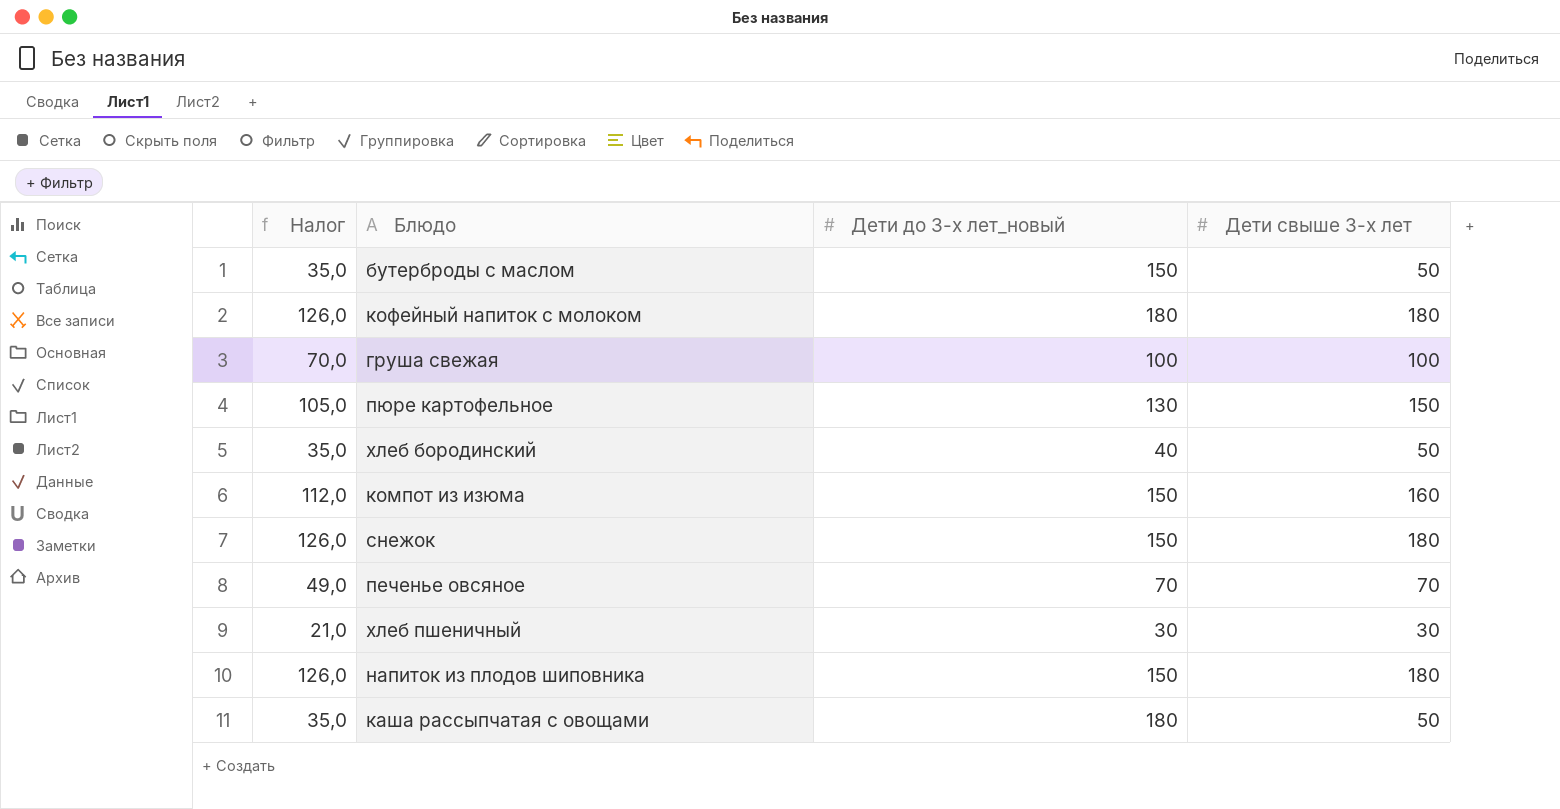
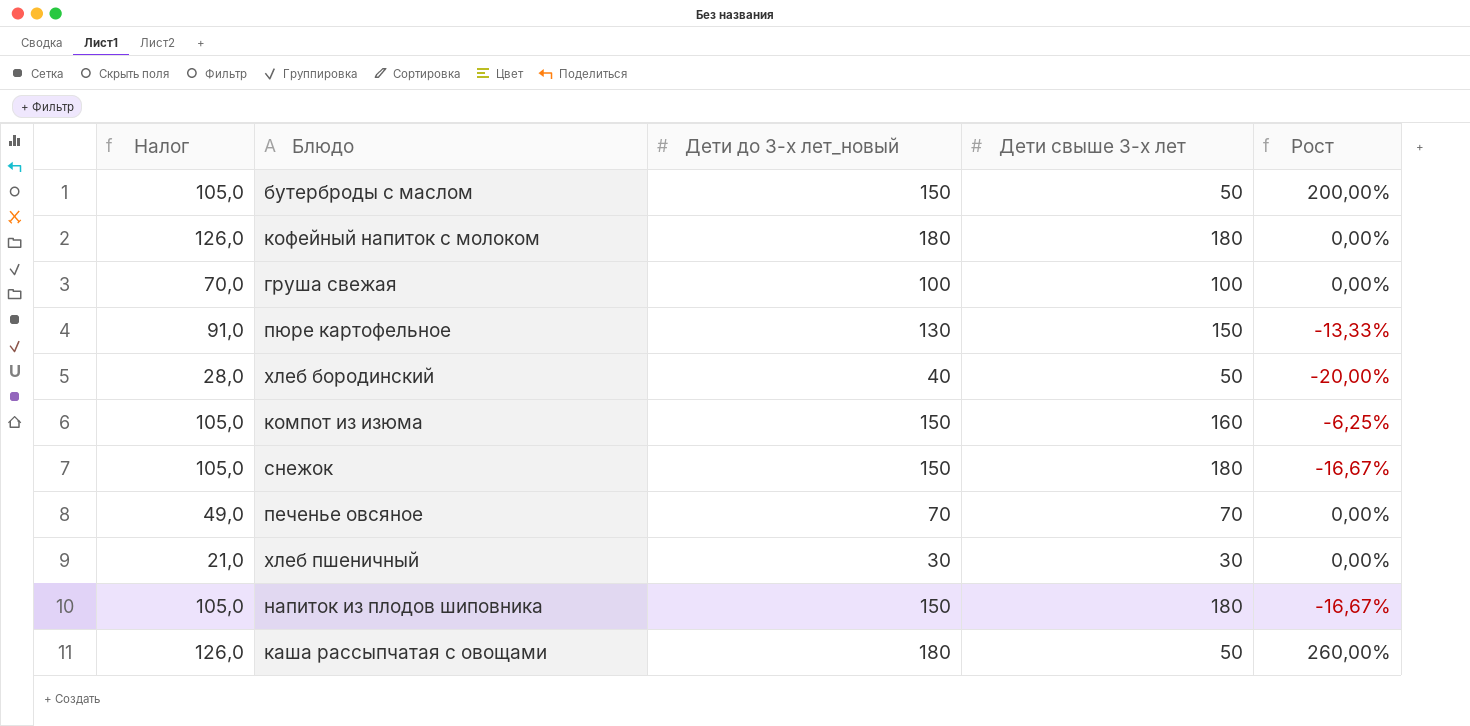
column Налог | formula: [Дети свыше 3-х лет] * 0,7 -> [Дети до 3-х лет_новый] * 0,7
column Рост | formula: none -> ([Дети до 3-х лет_новый] - [Дети свыше 3-х лет]) / [Дети свыше 3-х лет]

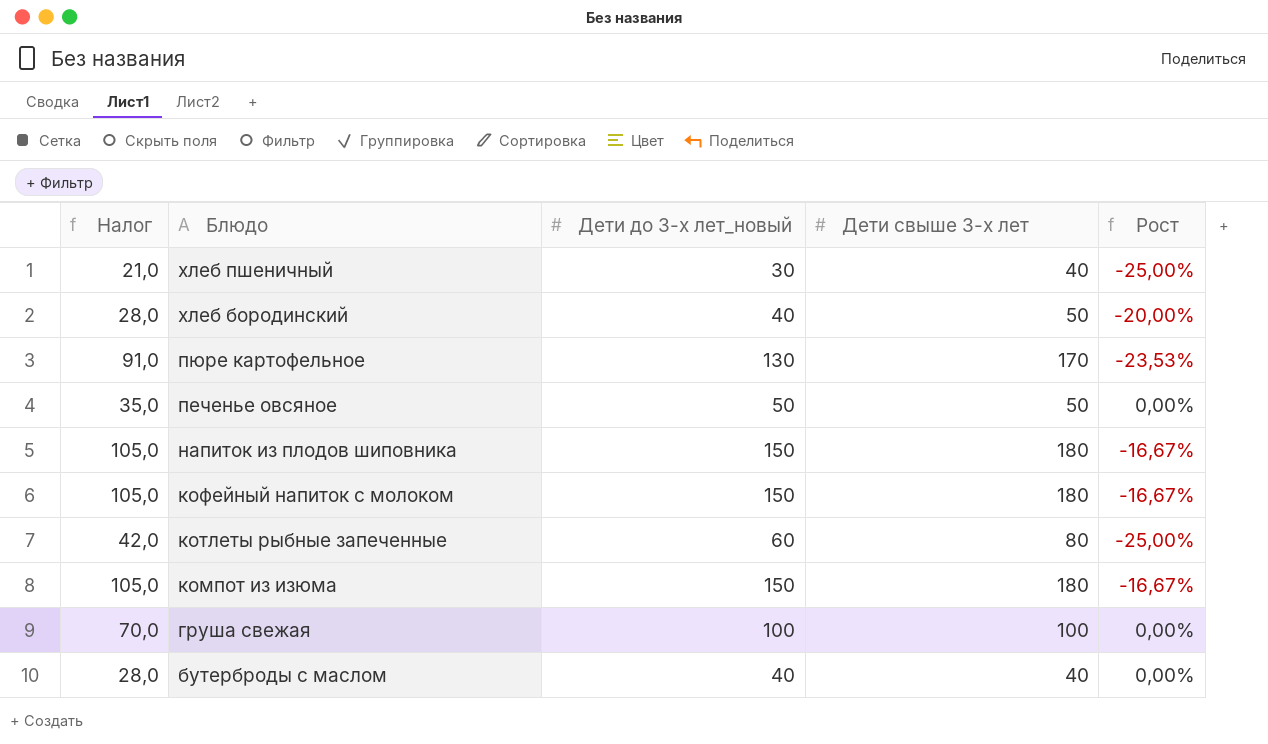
row order: none -> Блюдо descending
row снежок: 105,0 | 150 | 180 | -16,67% -> none
row каша рассыпчатая с овощами: 126,0 | 180 | 50 | 260,00% -> none
хлеб пшеничный | Дети свыше 3-х лет: 30 -> 40
хлеб пшеничный | Рост: 0,00% -> -25,00%
пюре картофельное | Дети свыше 3-х лет: 150 -> 170
пюре картофельное | Рост: -13,33% -> -23,53%
печенье овсяное | Налог: 49,0 -> 35,0
печенье овсяное | Дети до 3-х лет_новый: 70 -> 50
печенье овсяное | Дети свыше 3-х лет: 70 -> 50
кофейный напиток с молоком | Налог: 126,0 -> 105,0
кофейный напиток с молоком | Дети до 3-х лет_новый: 180 -> 150
кофейный напиток с молоком | Рост: 0,00% -> -16,67%
row котлеты рыбные запеченные: none -> 42,0 | 60 | 80 | -25,00%
компот из изюма | Дети свыше 3-х лет: 160 -> 180
компот из изюма | Рост: -6,25% -> -16,67%
бутерброды с маслом | Налог: 105,0 -> 28,0
бутерброды с маслом | Дети до 3-х лет_новый: 150 -> 40
бутерброды с маслом | Дети свыше 3-х лет: 50 -> 40
бутерброды с маслом | Рост: 200,00% -> 0,00%

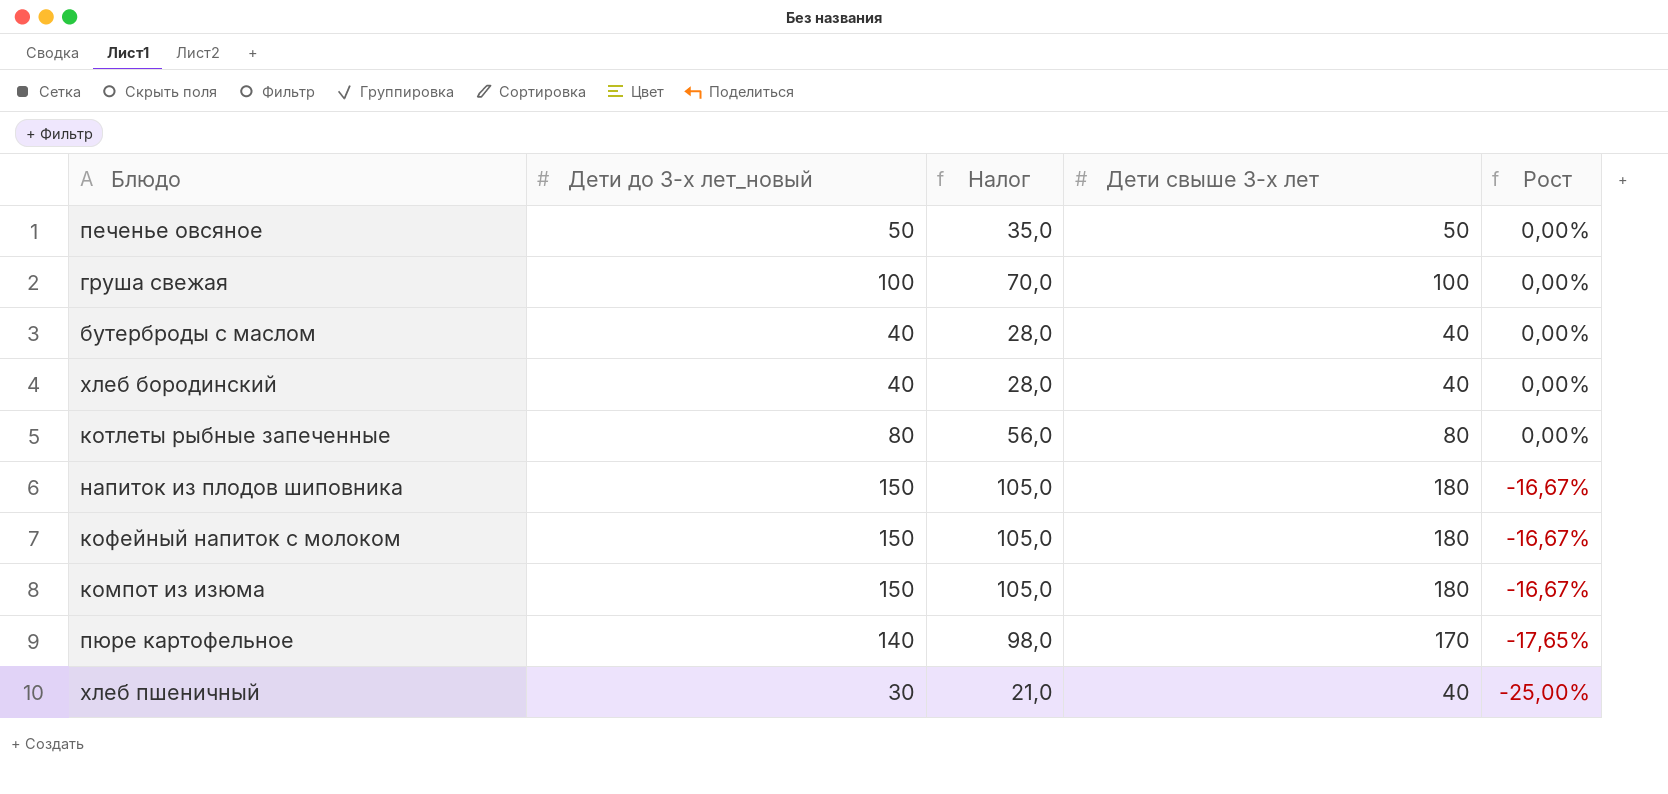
row order: Блюдо descending -> Рост descending
column Налог | position: 1 -> 3
хлеб бородинский | Дети свыше 3-х лет: 50 -> 40
хлеб бородинский | Рост: -20,00% -> 0,00%
котлеты рыбные запеченные | Дети до 3-х лет_новый: 60 -> 80
котлеты рыбные запеченные | Налог: 42,0 -> 56,0
котлеты рыбные запеченные | Рост: -25,00% -> 0,00%
пюре картофельное | Дети до 3-х лет_новый: 130 -> 140
пюре картофельное | Налог: 91,0 -> 98,0
пюре картофельное | Рост: -23,53% -> -17,65%

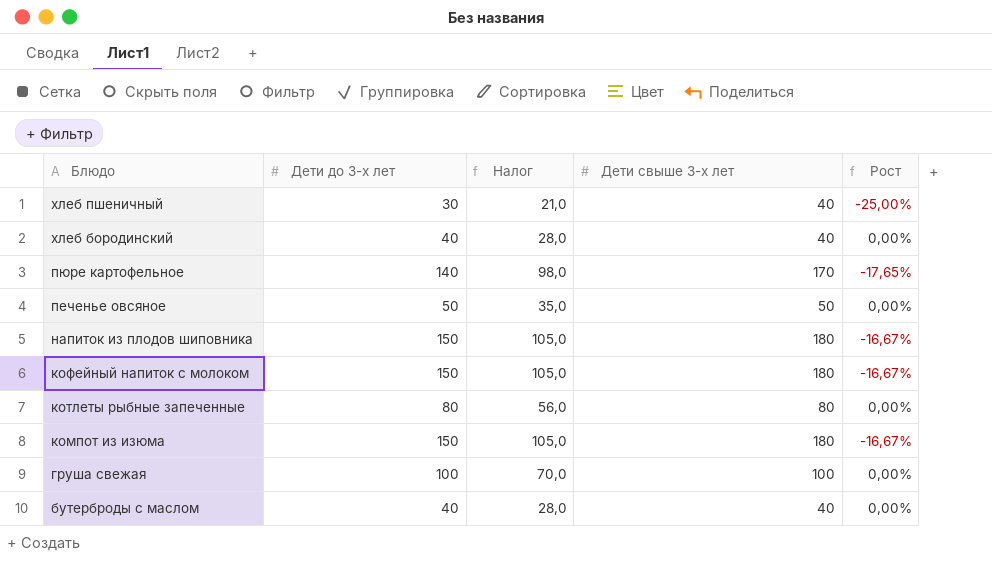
row order: Рост descending -> Блюдо descending
column name: Дети до 3-х лет_новый -> Дети до 3-х лет

